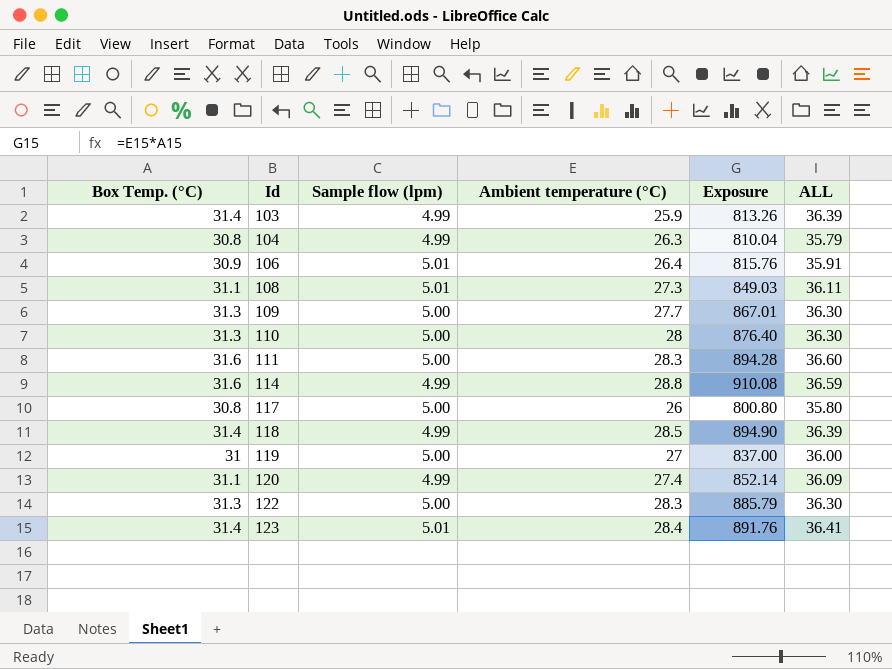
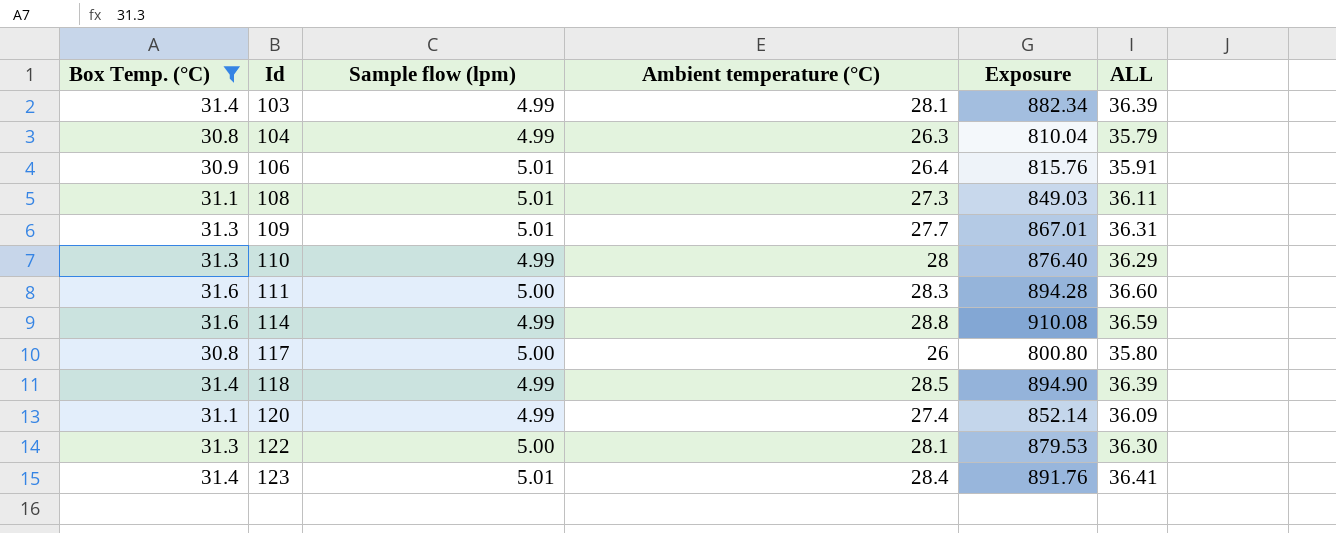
filter: none -> Box Temp. (°C) != 31
103 | Ambient temperature (°C): 25.9 -> 28.1
103 | Exposure: 813.26 -> 882.34
109 | Sample flow (lpm): 5.00 -> 5.01
109 | ALL: 36.30 -> 36.31
110 | Sample flow (lpm): 5.00 -> 4.99
110 | ALL: 36.30 -> 36.29
122 | Ambient temperature (°C): 28.3 -> 28.1
122 | Exposure: 885.79 -> 879.53

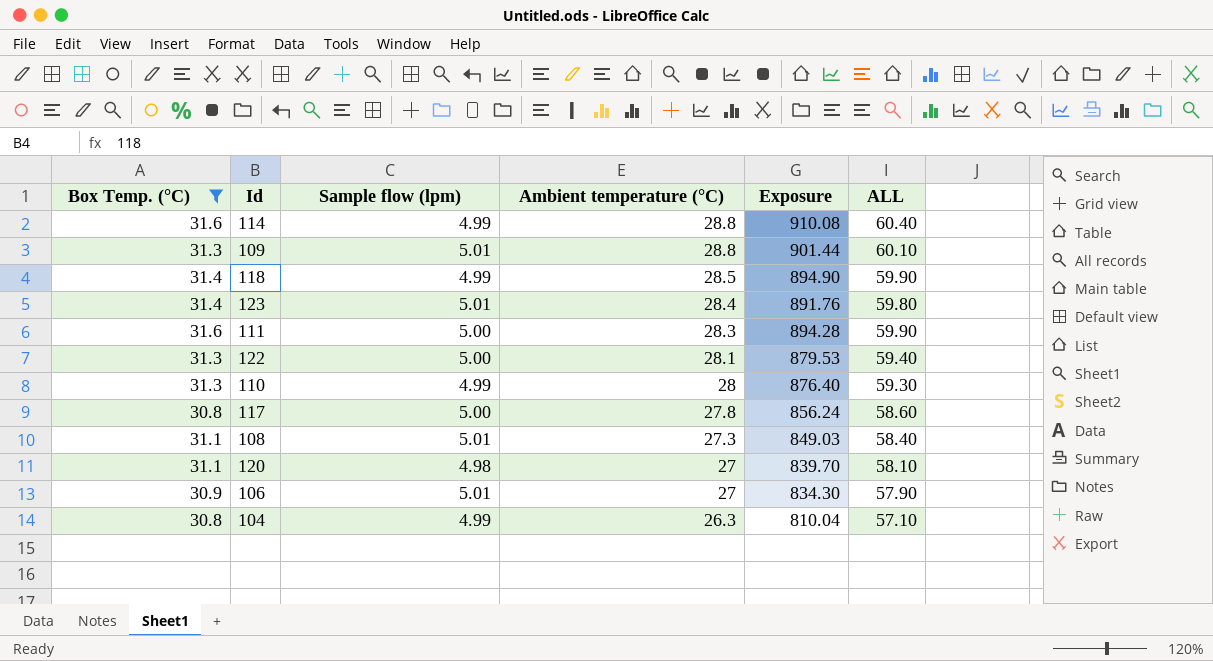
row order: Id ascending -> Ambient temperature (°C) descending
column ALL | formula: [Box Temp. (°C)] + [Sample flow (lpm)] -> [Box Temp. (°C)] + [Ambient temperature (°C)]
row 103: 31.4 | 4.99 | 28.1 | 882.34 | 36.39 -> none
109 | Ambient temperature (°C): 27.7 -> 28.8
109 | Exposure: 867.01 -> 901.44
117 | Ambient temperature (°C): 26 -> 27.8
117 | Exposure: 800.80 -> 856.24
120 | Sample flow (lpm): 4.99 -> 4.98
120 | Ambient temperature (°C): 27.4 -> 27
120 | Exposure: 852.14 -> 839.70
106 | Ambient temperature (°C): 26.4 -> 27
106 | Exposure: 815.76 -> 834.30

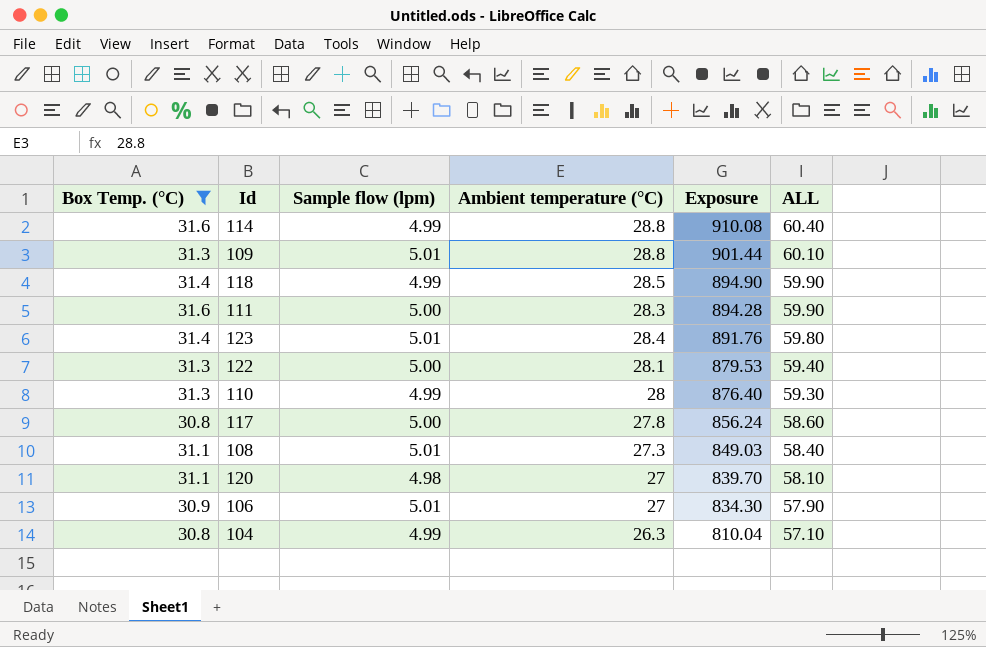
row order: Ambient temperature (°C) descending -> Exposure descending

